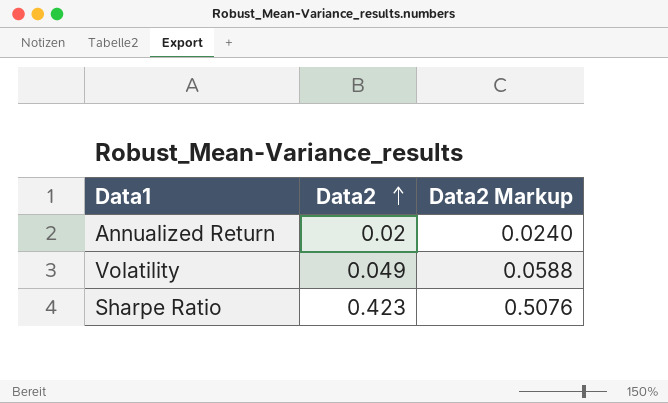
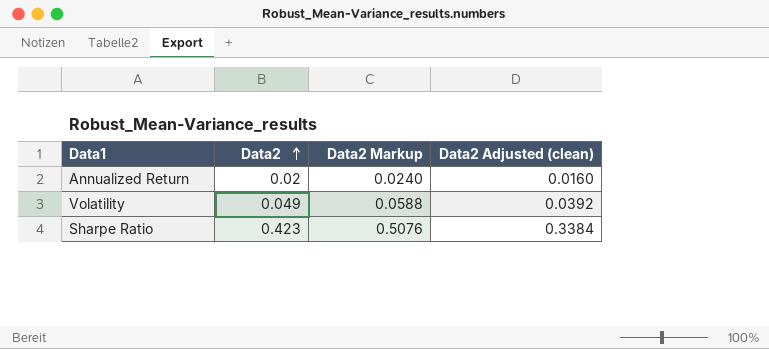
column Data2 Adjusted (clean) | formula: none -> [Data2] * 0.8

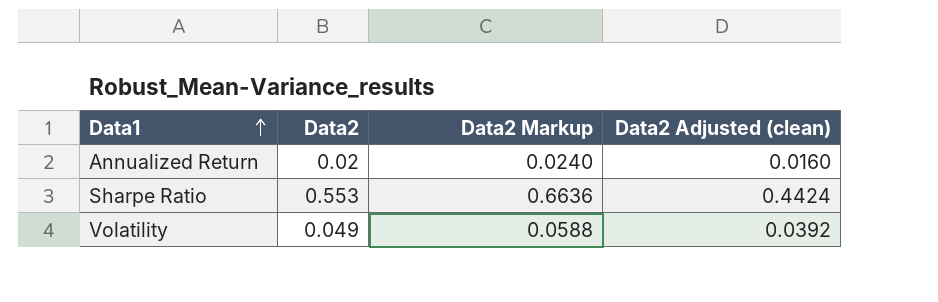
row order: Data2 ascending -> Data1 ascending
Sharpe Ratio | Data2: 0.423 -> 0.553
Sharpe Ratio | Data2 Markup: 0.5076 -> 0.6636
Sharpe Ratio | Data2 Adjusted (clean): 0.3384 -> 0.4424

